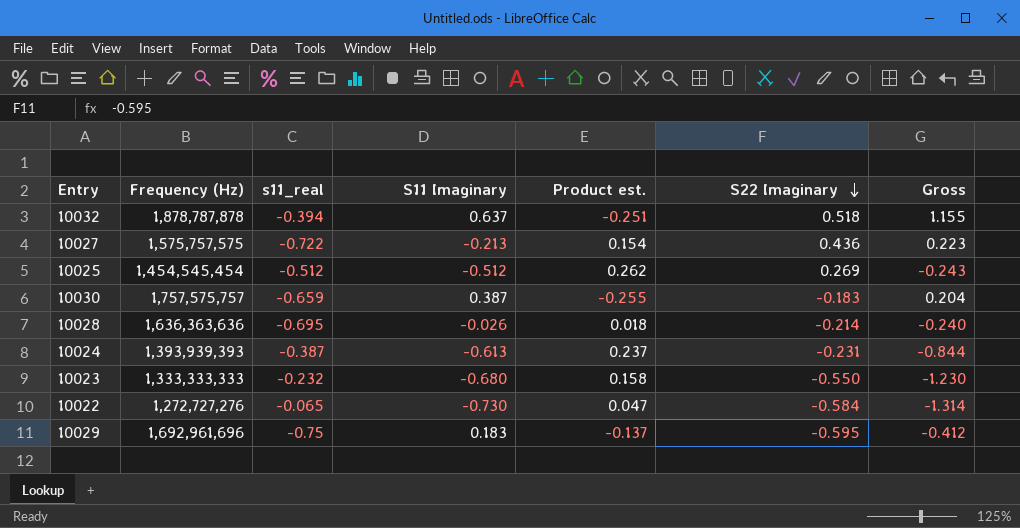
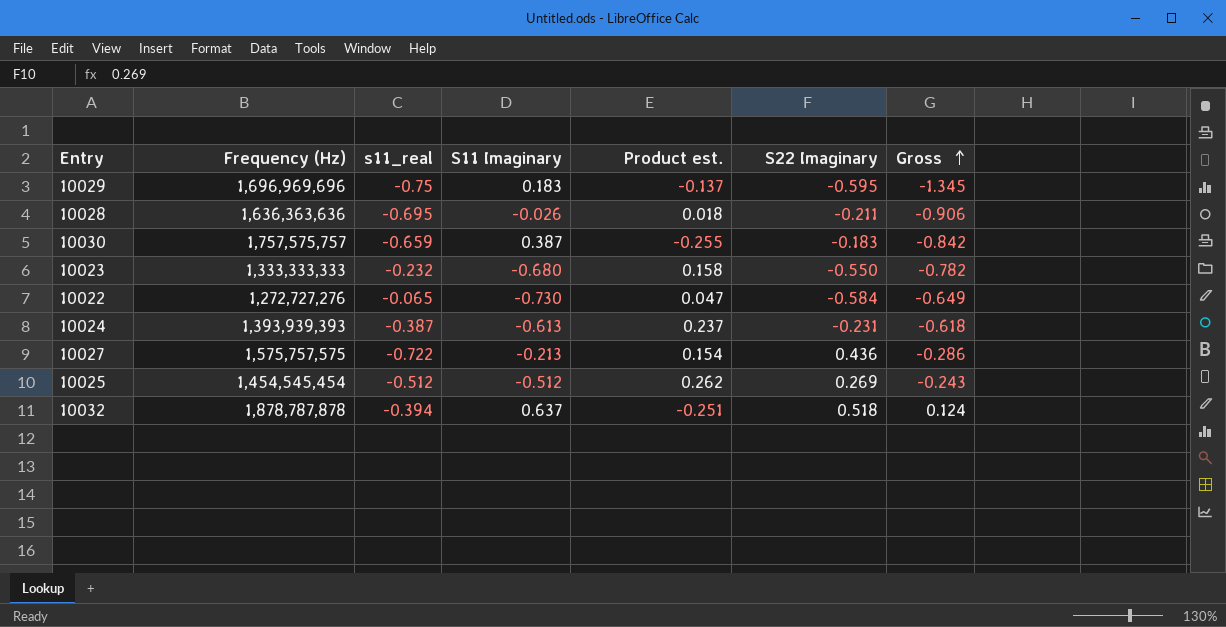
row order: S22 Imaginary descending -> Gross ascending
column Gross | formula: [S11 Imaginary] + [S22 Imaginary] -> [s11_real] + [S22 Imaginary]
10029 | Frequency (Hz): 1,692,961,696 -> 1,696,969,696
10028 | S22 Imaginary: -0.214 -> -0.211

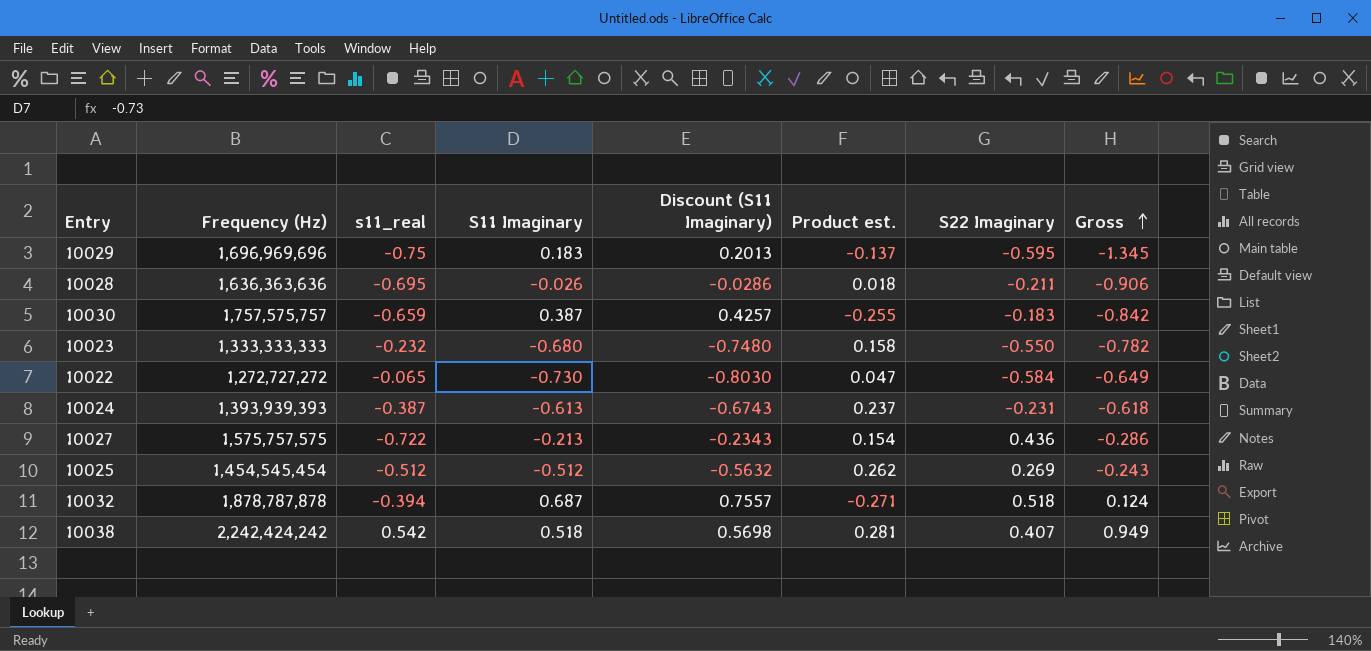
column Discount (S11 Imaginary) | formula: none -> [S11 Imaginary] * 1.1
10022 | Frequency (Hz): 1,272,727,276 -> 1,272,727,272
10032 | S11 Imaginary: 0.637 -> 0.687
10032 | Product est.: -0.251 -> -0.271
row 10038: none -> 2,242,424,242 | 0.542 | 0.518 | 0.5698 | 0.281 | 0.407 | 0.949

